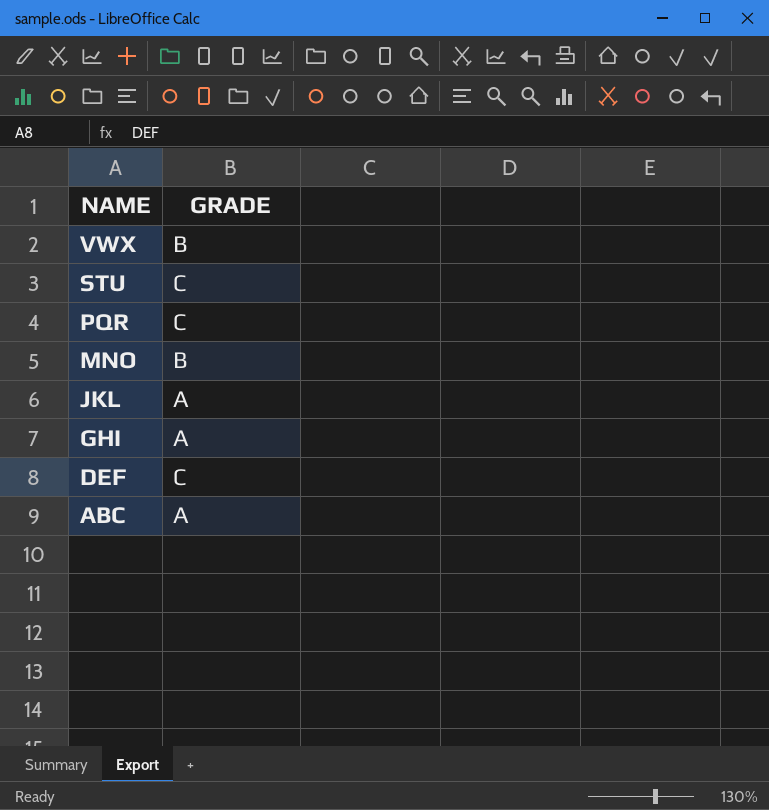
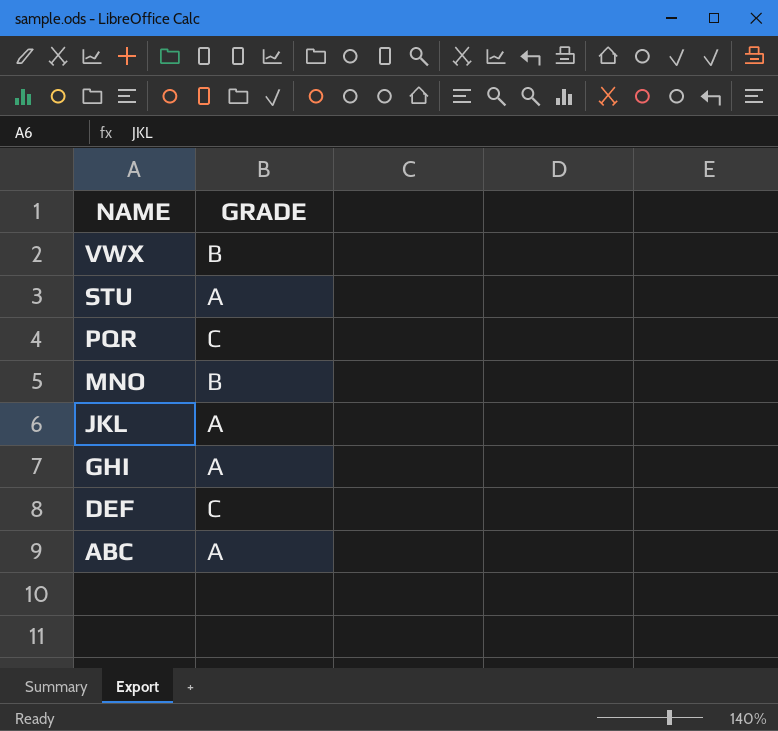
STU | GRADE: C -> A

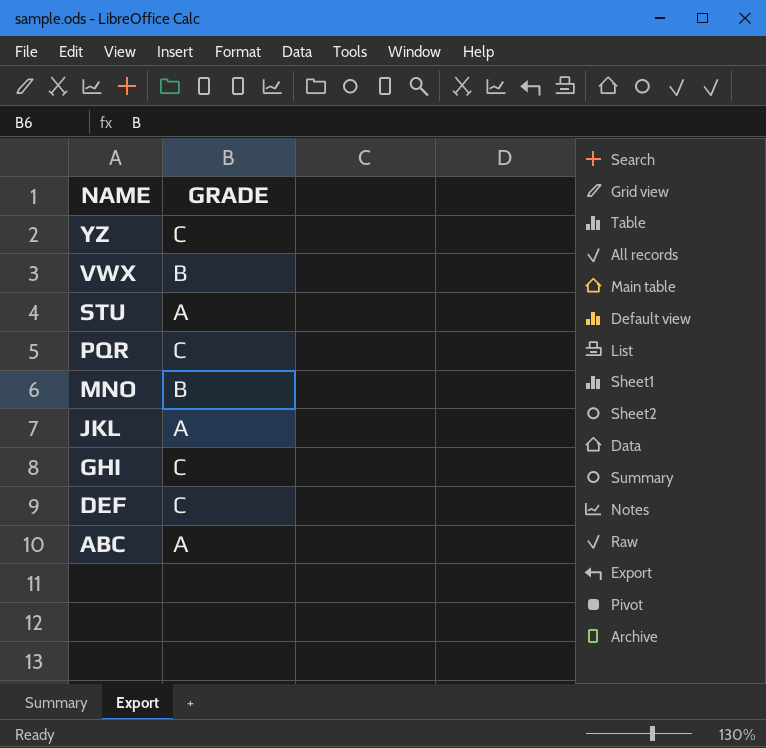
row YZ: none -> C
GHI | GRADE: A -> C

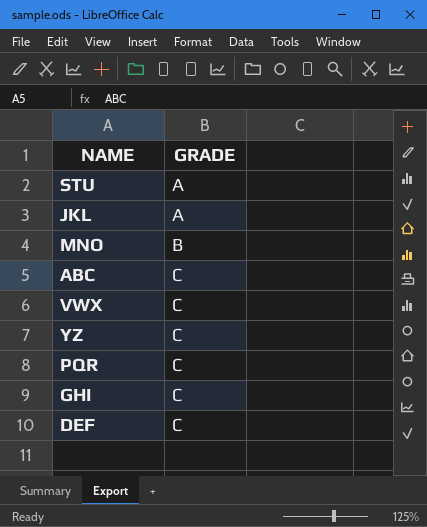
row order: NAME descending -> GRADE ascending
ABC | GRADE: A -> C
VWX | GRADE: B -> C

